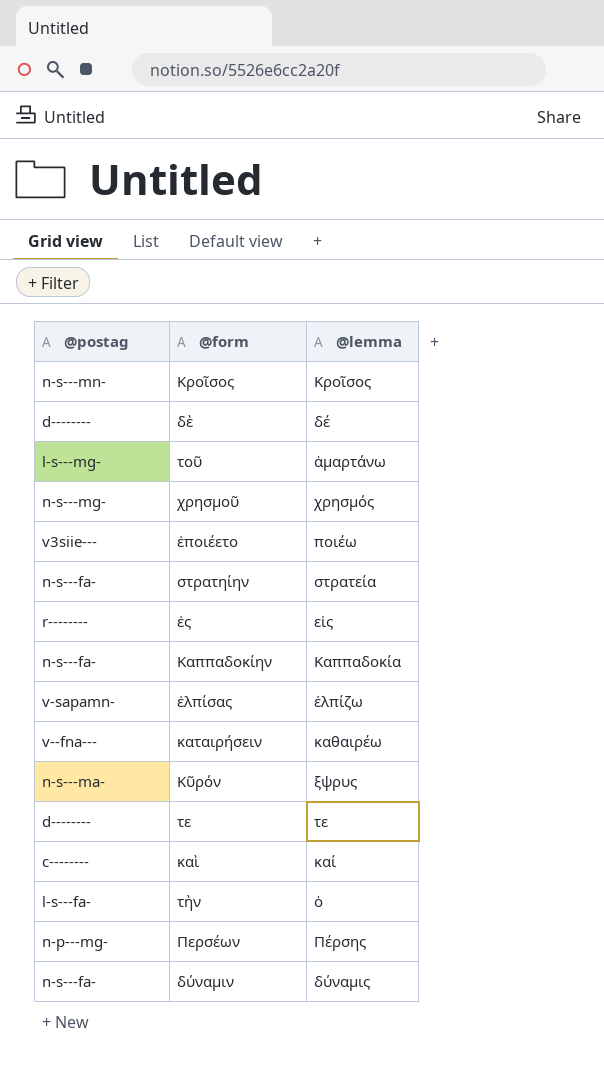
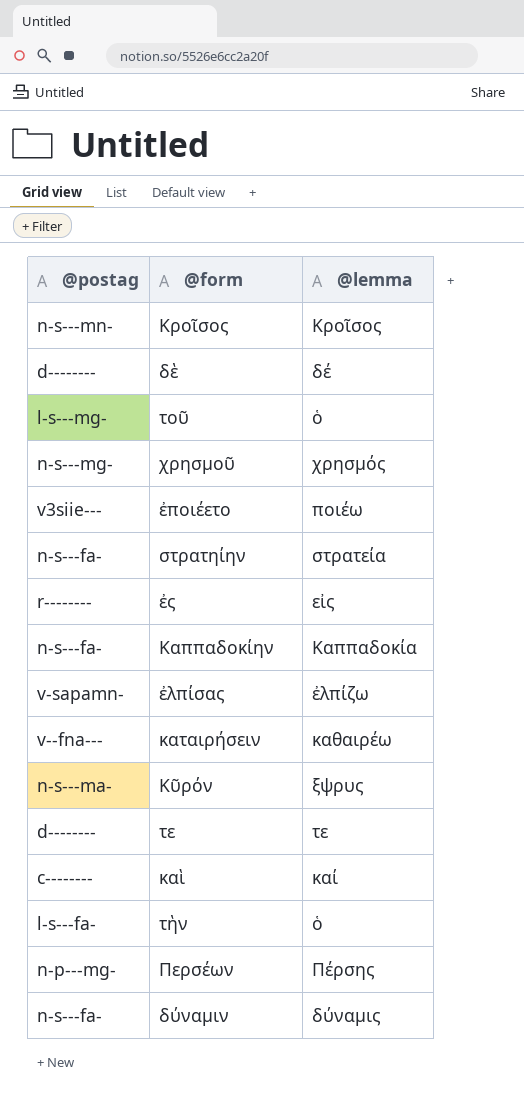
τοῦ | @lemma: ἁμαρτάνω -> ὁ

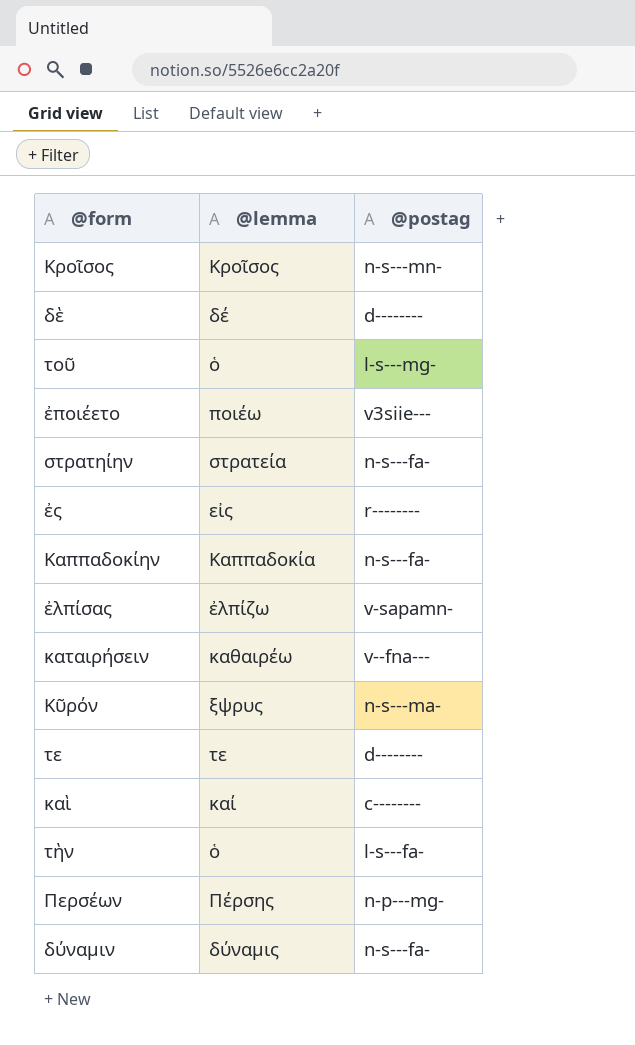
column @postag | position: 1 -> 3
row χρησμοῦ: n-s---mg- | χρησμός -> none

